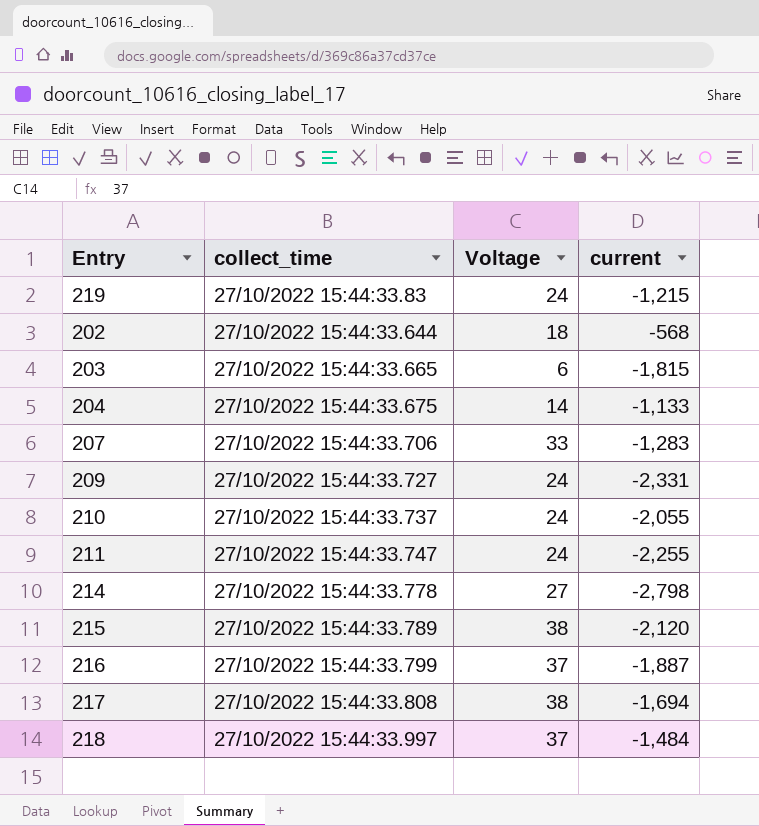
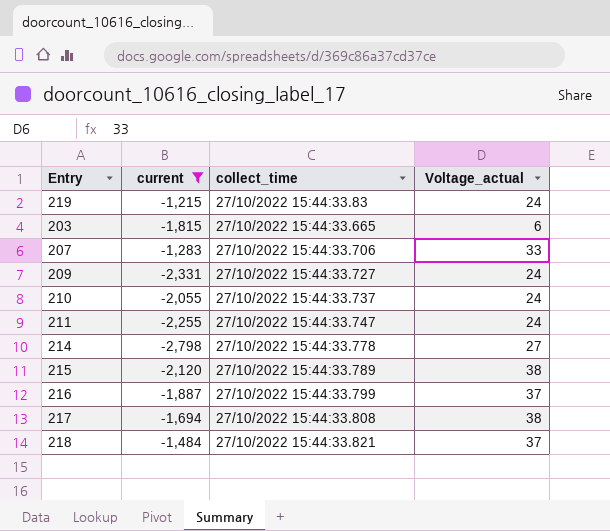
filter: none -> current <= -1,215
column current | position: 4 -> 2
column name: Voltage -> Voltage_actual
218 | collect_time: 27/10/2022 15:44:33.997 -> 27/10/2022 15:44:33.821

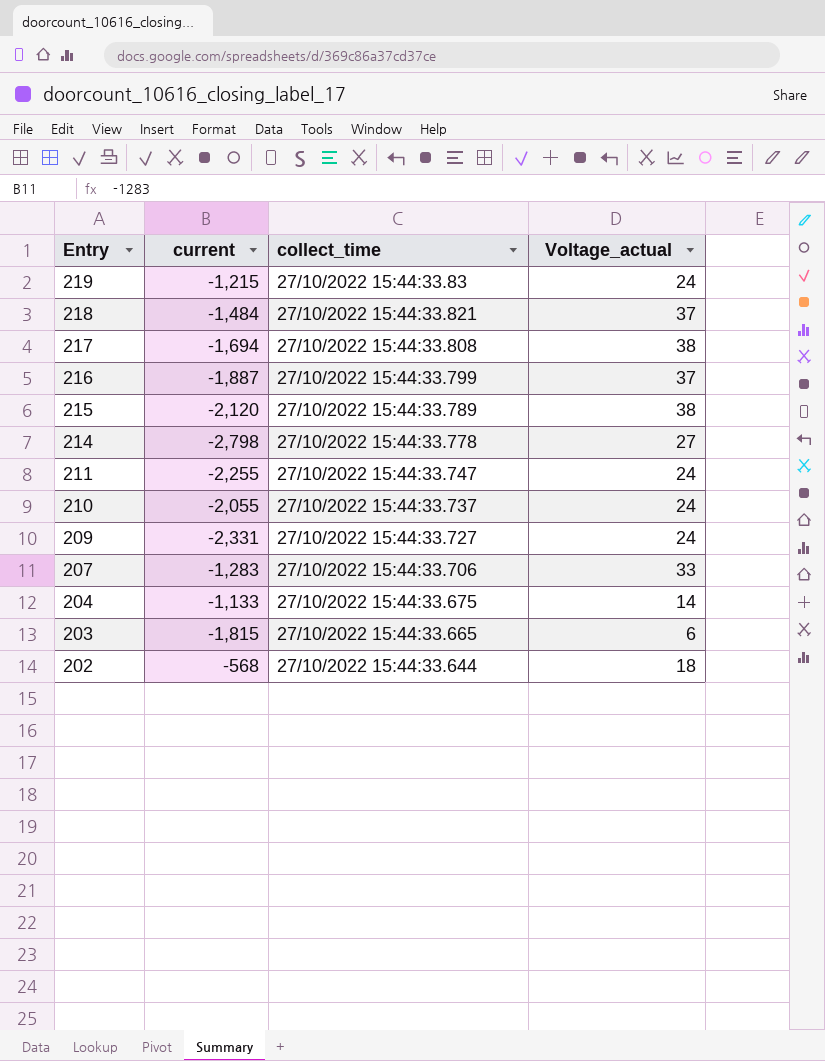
filter: current <= -1,215 -> none
row order: collect_time ascending -> Entry descending

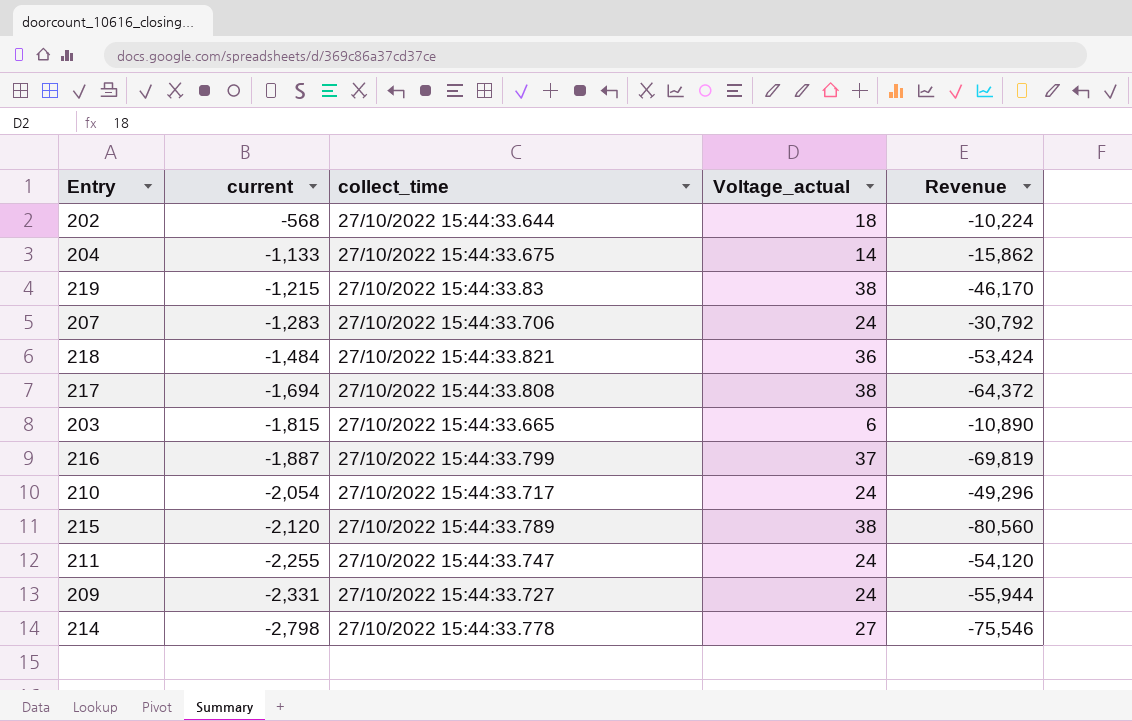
row order: Entry descending -> current descending
column Revenue | formula: none -> [current] * [Voltage_actual]
219 | Voltage_actual: 24 -> 38
207 | Voltage_actual: 33 -> 24
218 | Voltage_actual: 37 -> 36
210 | current: -2,055 -> -2,054
210 | collect_time: 27/10/2022 15:44:33.737 -> 27/10/2022 15:44:33.717

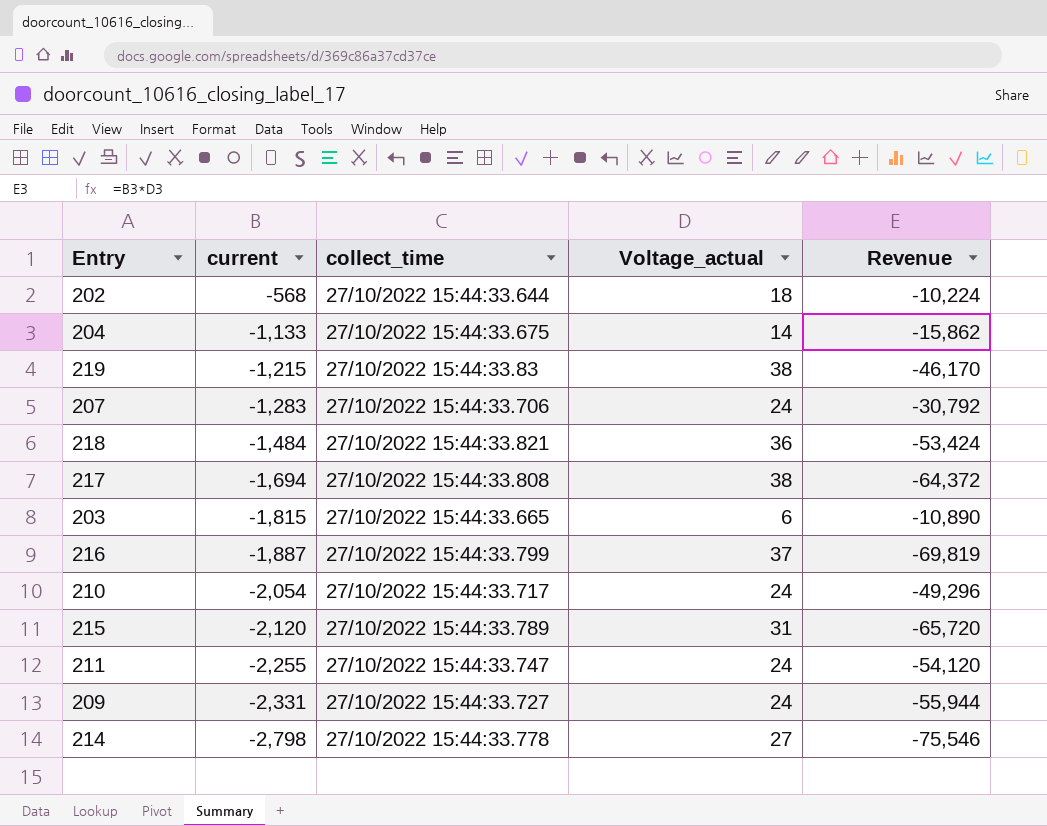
215 | Voltage_actual: 38 -> 31
215 | Revenue: -80,560 -> -65,720

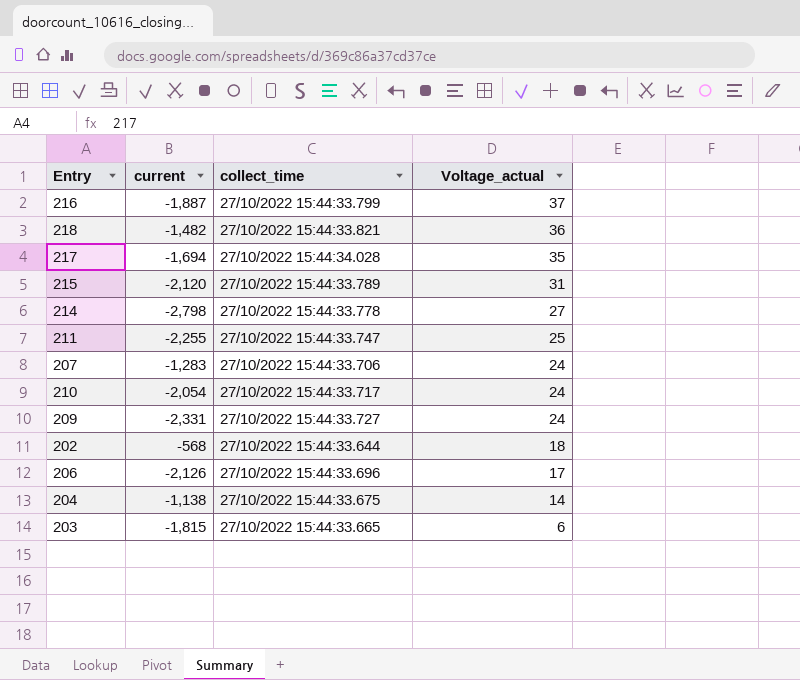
row order: current descending -> Voltage_actual descending
column Revenue | formula: [current] * [Voltage_actual] -> none
row 219: -1,215 | 27/10/2022 15:44:33.83 | 38 | -46,170 -> none
218 | current: -1,484 -> -1,482
217 | collect_time: 27/10/2022 15:44:33.808 -> 27/10/2022 15:44:34.028
217 | Voltage_actual: 38 -> 35
211 | Voltage_actual: 24 -> 25
row 206: none -> -2,126 | 27/10/2022 15:44:33.696 | 17
204 | current: -1,133 -> -1,138

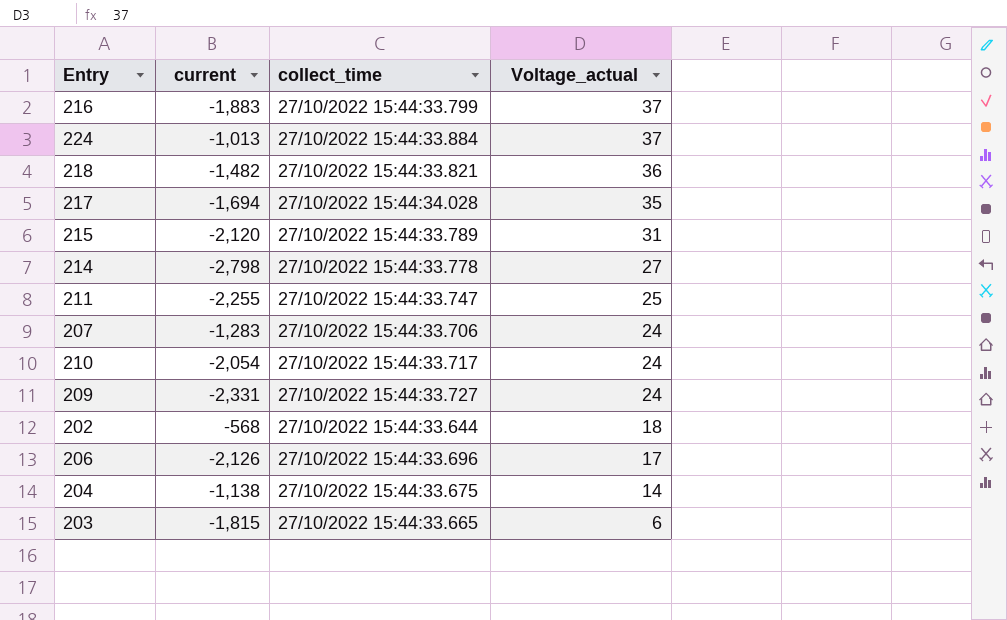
216 | current: -1,887 -> -1,883
row 224: none -> -1,013 | 27/10/2022 15:44:33.884 | 37

